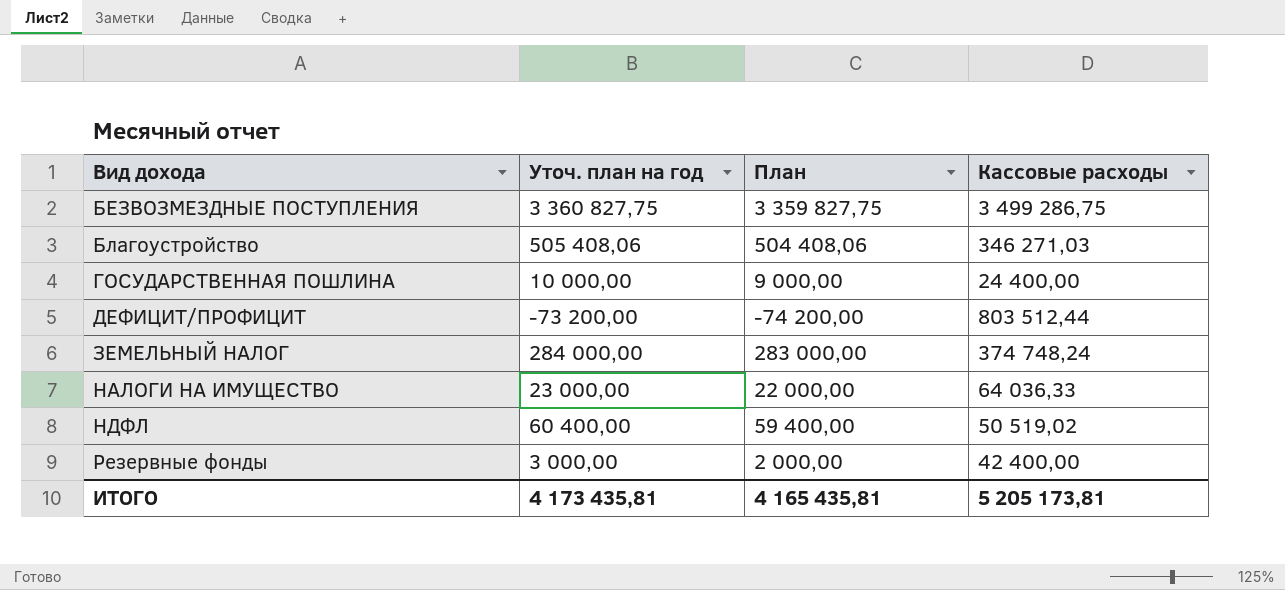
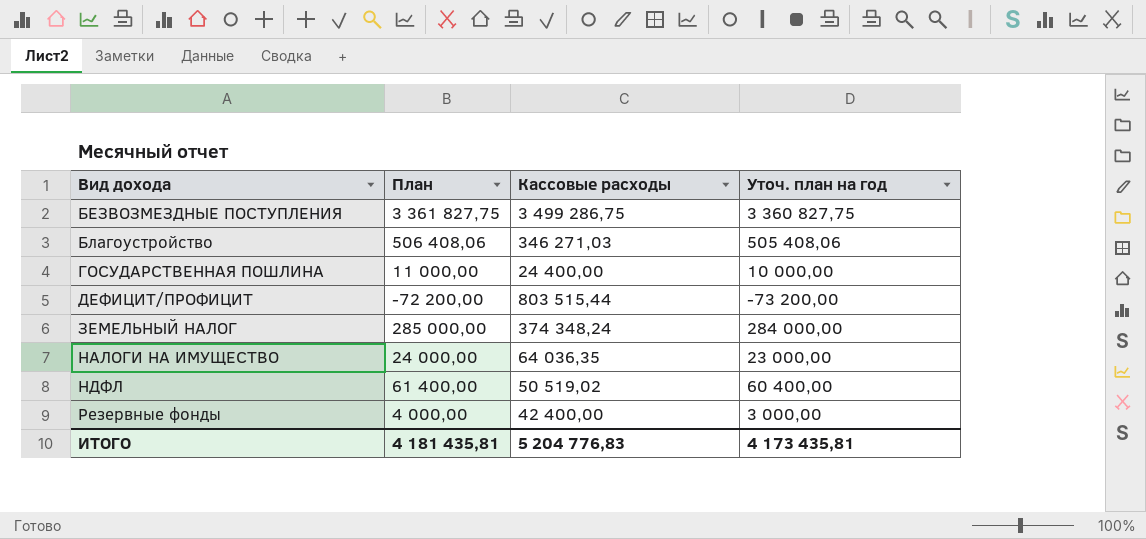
column План | formula: [Уточ. план на год] - 1000 -> [Уточ. план на год] + 1000
column Уточ. план на год | position: 2 -> 4
ДЕФИЦИТ/ПРОФИЦИТ | Кассовые расходы: 803 512,44 -> 803 515,44
ЗЕМЕЛЬНЫЙ НАЛОГ | Кассовые расходы: 374 748,24 -> 374 348,24
НАЛОГИ НА ИМУЩЕСТВО | Кассовые расходы: 64 036,33 -> 64 036,35
ИТОГО | План: 4 165 435,81 -> 4 181 435,81
ИТОГО | Кассовые расходы: 5 205 173,81 -> 5 204 776,83

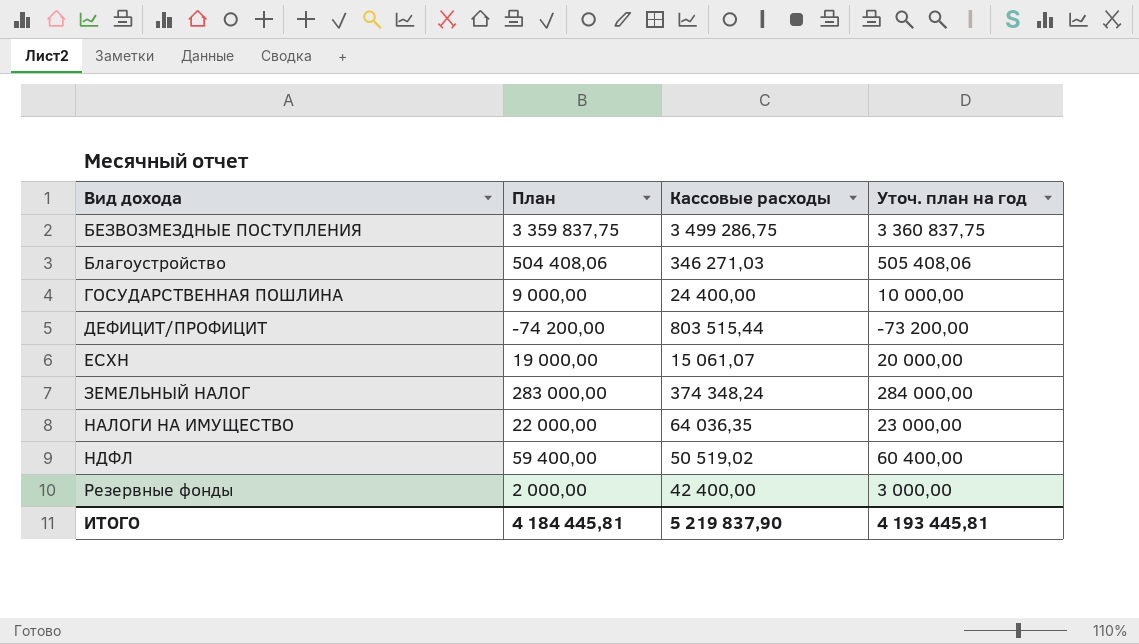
column План | formula: [Уточ. план на год] + 1000 -> [Уточ. план на год] - 1000
БЕЗВОЗМЕЗДНЫЕ ПОСТУПЛЕНИЯ | Уточ. план на год: 3 360 827,75 -> 3 360 837,75
row ЕСХН: none -> 19 000,00 | 15 061,07 | 20 000,00
ИТОГО | План: 4 181 435,81 -> 4 184 445,81
ИТОГО | Кассовые расходы: 5 204 776,83 -> 5 219 837,90
ИТОГО | Уточ. план на год: 4 173 435,81 -> 4 193 445,81

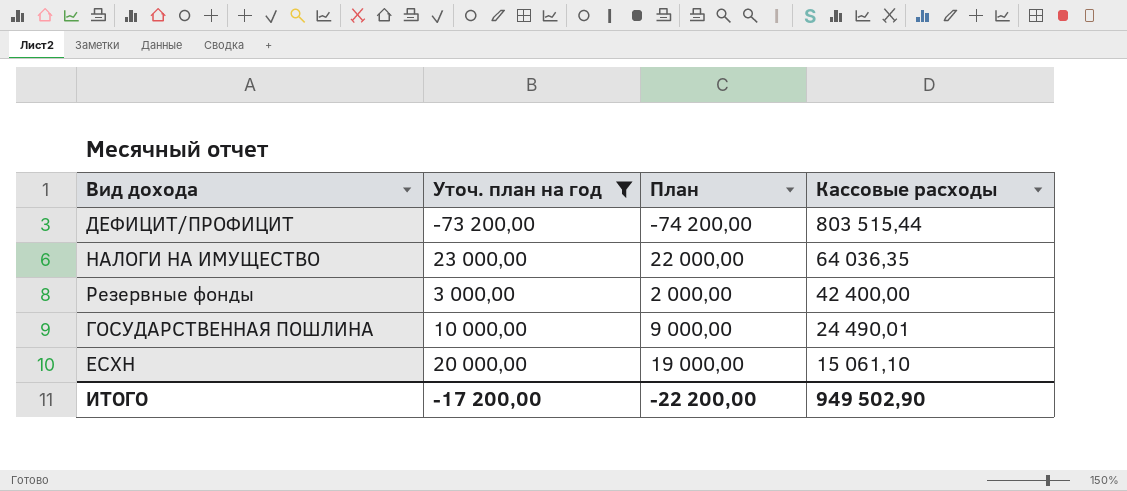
filter: none -> Уточ. план на год <= 23 000,00
row order: Вид дохода ascending -> Кассовые расходы descending
column Уточ. план на год | position: 4 -> 2
ГОСУДАРСТВЕННАЯ ПОШЛИНА | Кассовые расходы: 24 400,00 -> 24 490,01
ЕСХН | Кассовые расходы: 15 061,07 -> 15 061,10
ИТОГО | Уточ. план на год: 4 193 445,81 -> -17 200,00
ИТОГО | План: 4 184 445,81 -> -22 200,00
ИТОГО | Кассовые расходы: 5 219 837,90 -> 949 502,90

